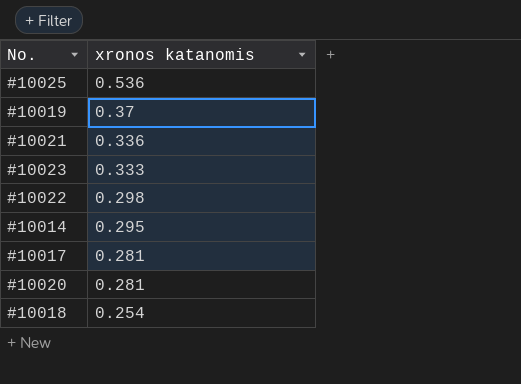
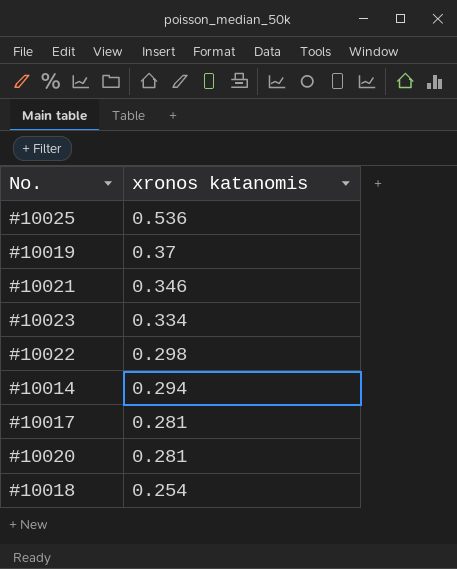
#10021 | xronos katanomis: 0.336 -> 0.346
#10023 | xronos katanomis: 0.333 -> 0.334
#10014 | xronos katanomis: 0.295 -> 0.294

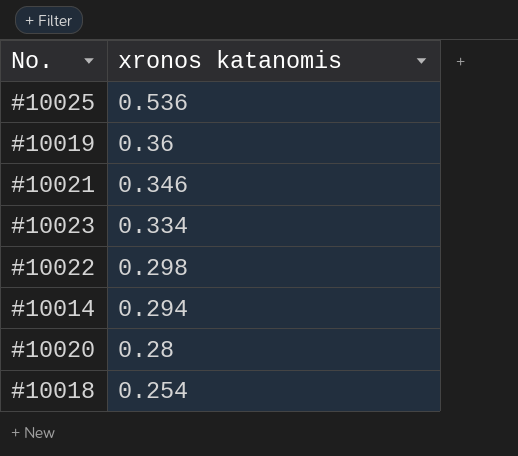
row #10017: 0.281 -> none
#10019 | xronos katanomis: 0.37 -> 0.36
#10020 | xronos katanomis: 0.281 -> 0.28

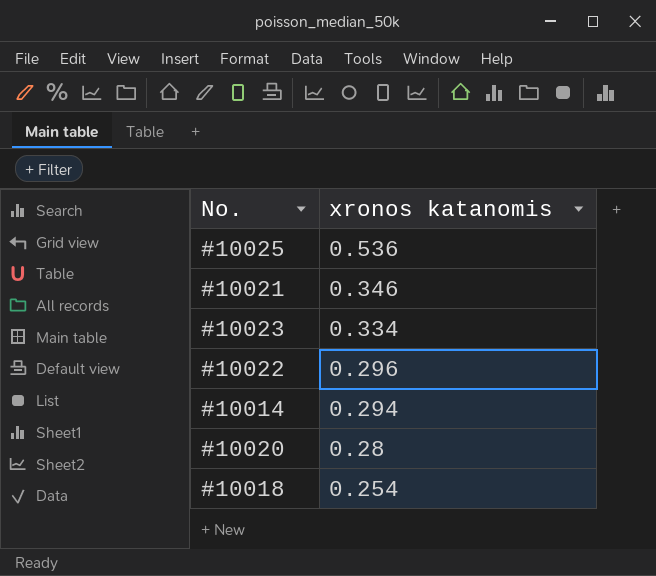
row #10019: 0.36 -> none
#10022 | xronos katanomis: 0.298 -> 0.296

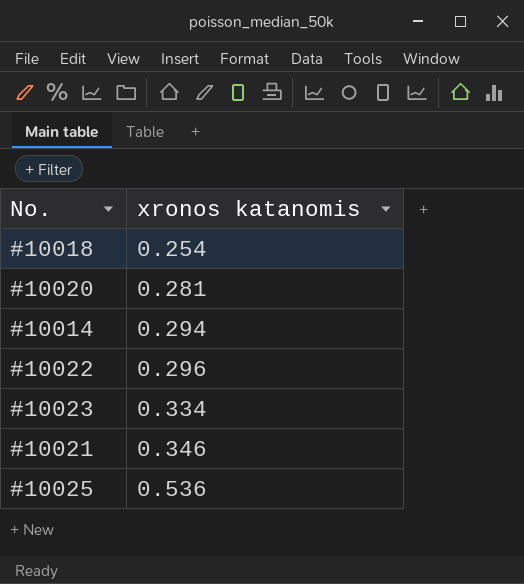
row order: xronos katanomis descending -> xronos katanomis ascending
#10020 | xronos katanomis: 0.28 -> 0.281

